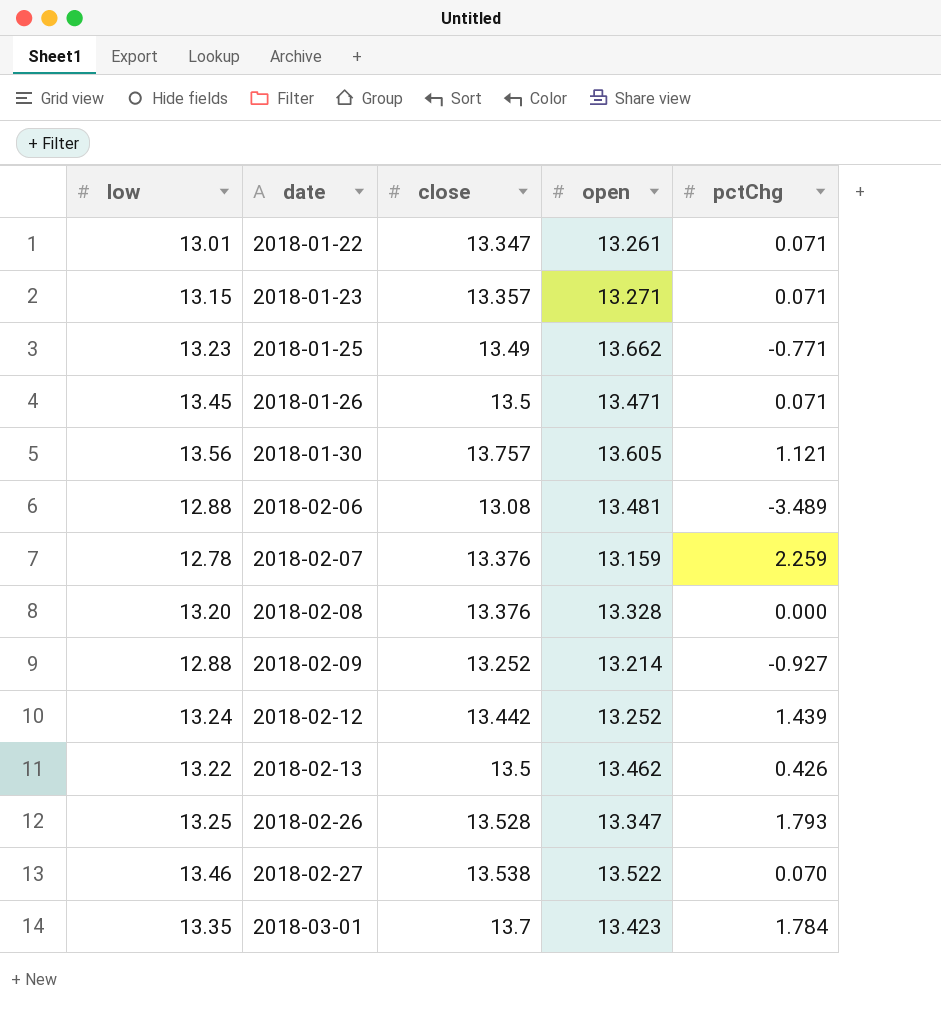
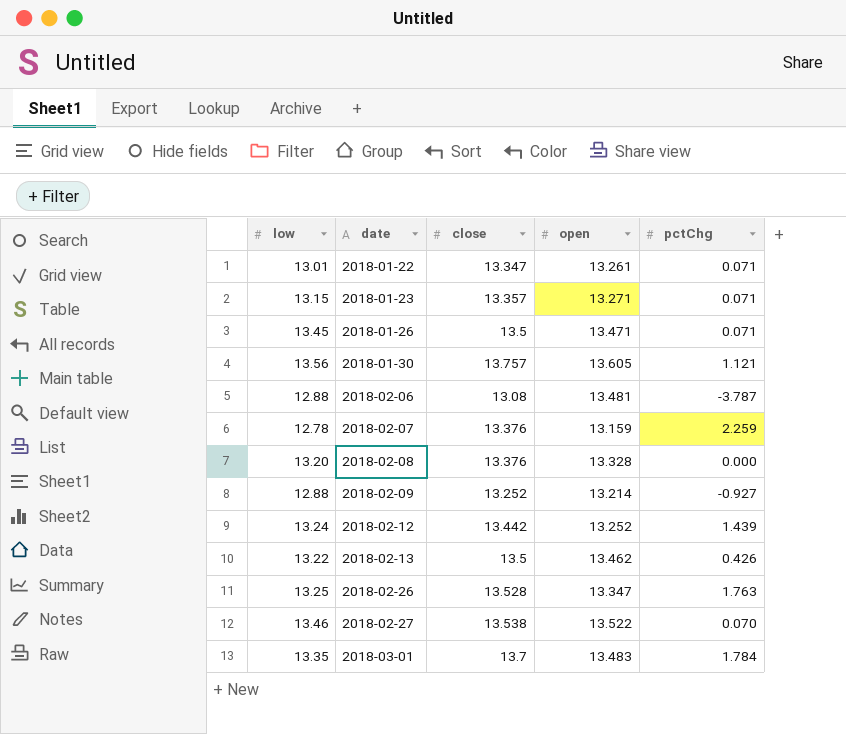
row 2018-01-25: 13.23 | 13.49 | 13.662 | -0.771 -> none
2018-02-06 | pctChg: -3.489 -> -3.787
2018-02-26 | pctChg: 1.793 -> 1.763
2018-03-01 | open: 13.423 -> 13.483

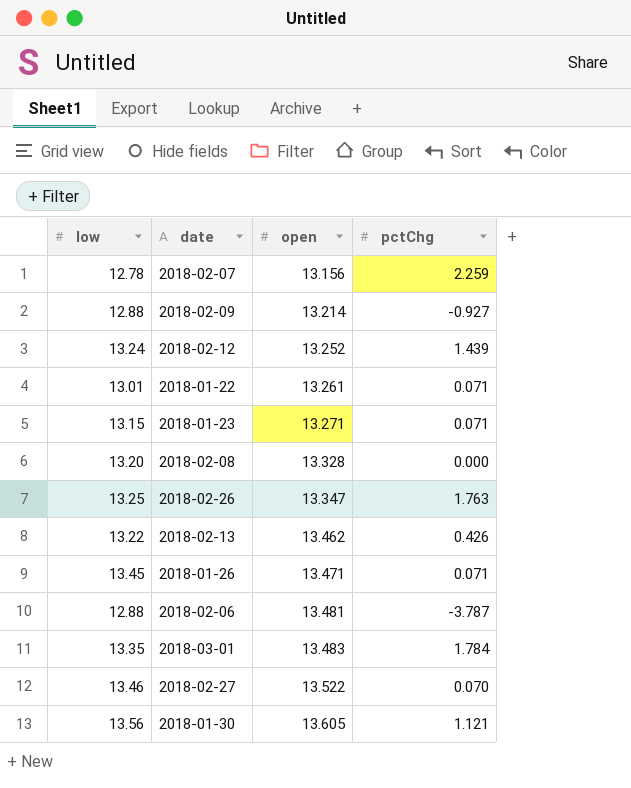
row order: date ascending -> open ascending
column close | position: 3 -> none
2018-02-07 | open: 13.159 -> 13.156

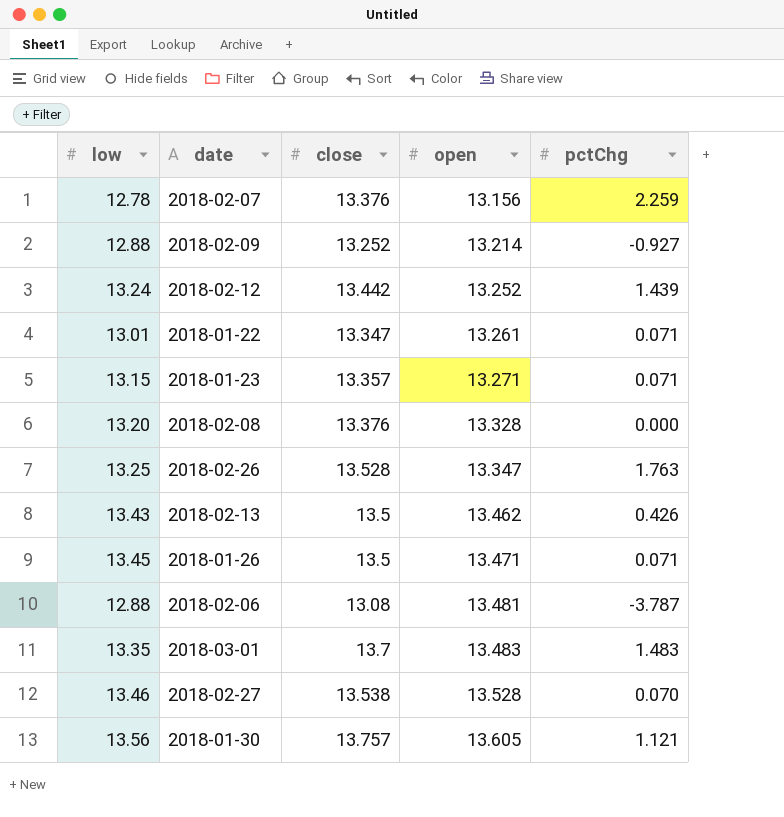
column close | position: none -> 3
2018-02-13 | low: 13.22 -> 13.43
2018-03-01 | pctChg: 1.784 -> 1.483
2018-02-27 | open: 13.522 -> 13.528

